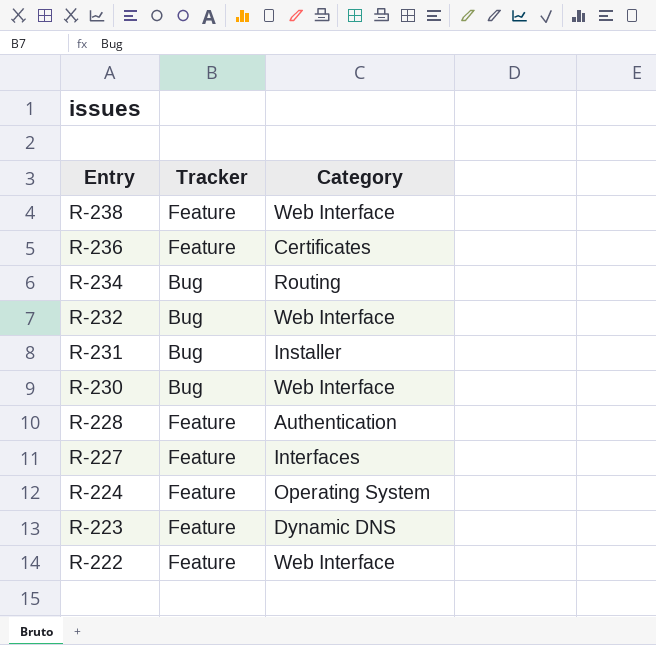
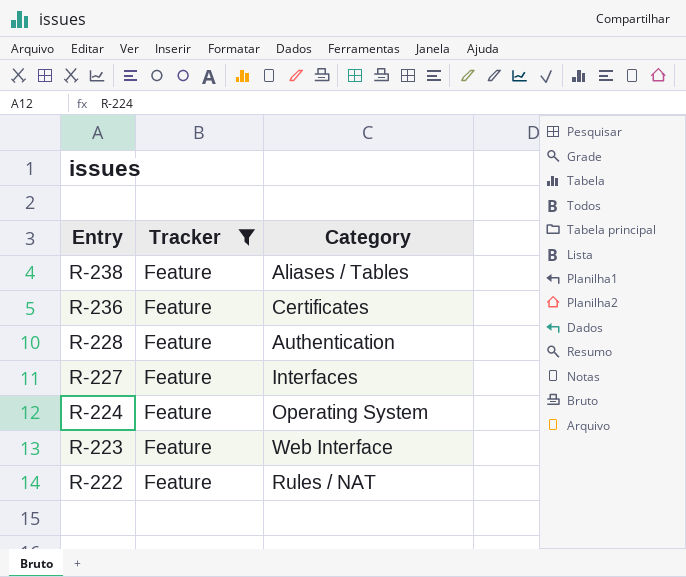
filter: none -> Tracker = Feature
R-238 | Category: Web Interface -> Aliases / Tables
R-223 | Category: Dynamic DNS -> Web Interface
R-222 | Category: Web Interface -> Rules / NAT

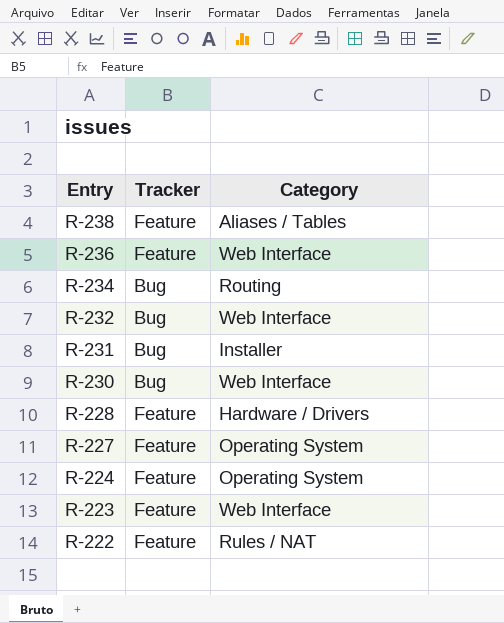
filter: Tracker = Feature -> none
R-236 | Category: Certificates -> Web Interface
R-228 | Category: Authentication -> Hardware / Drivers
R-227 | Category: Interfaces -> Operating System

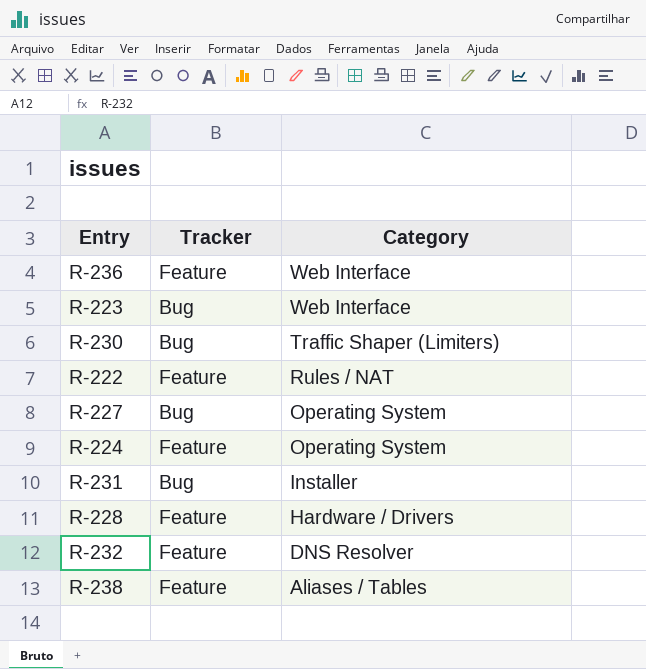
row order: Entry descending -> Category descending
row R-234: Bug | Routing -> none
R-223 | Tracker: Feature -> Bug
R-230 | Category: Web Interface -> Traffic Shaper (Limiters)
R-227 | Tracker: Feature -> Bug
R-232 | Tracker: Bug -> Feature
R-232 | Category: Web Interface -> DNS Resolver

